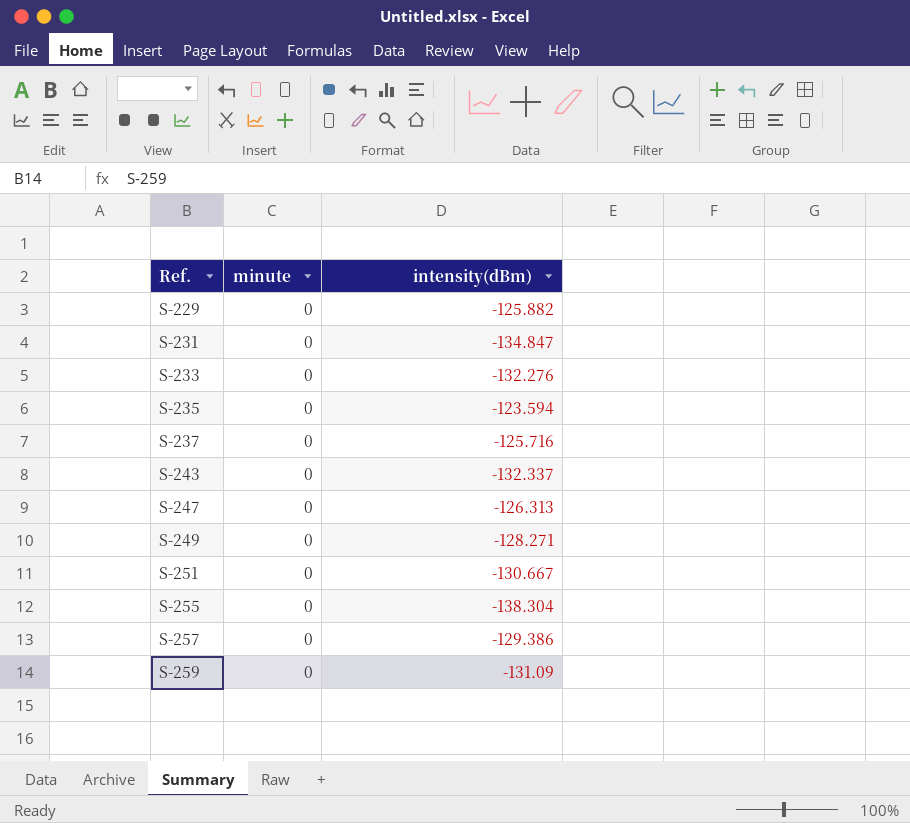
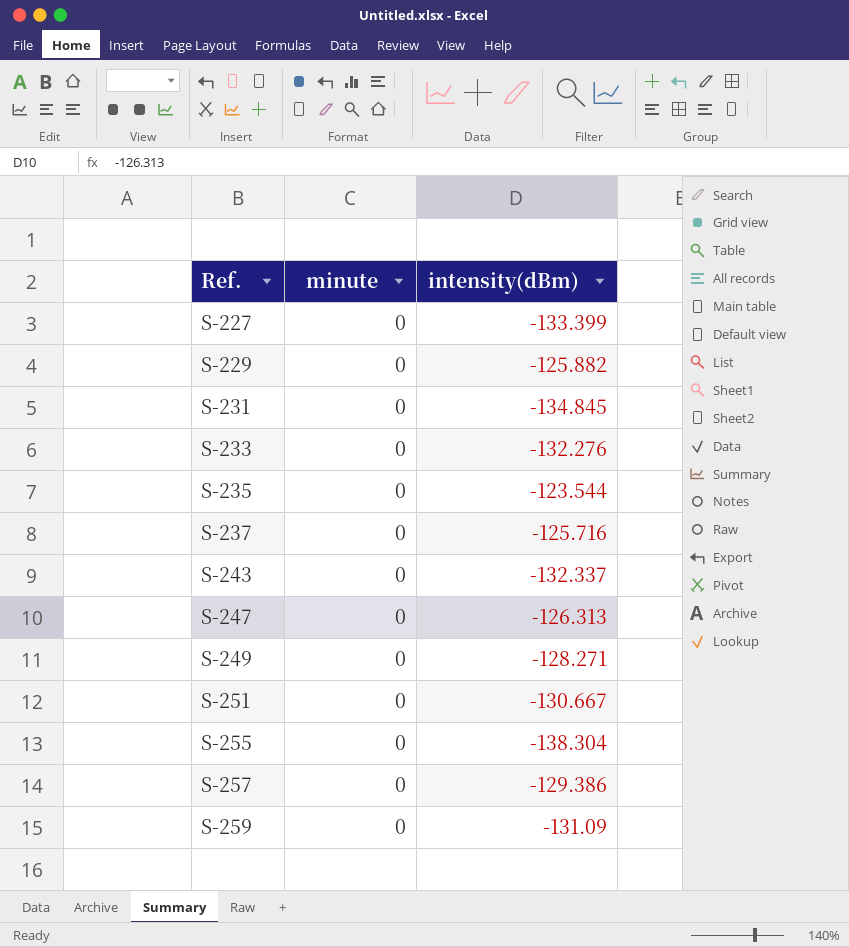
row S-227: none -> 0 | -133.399
S-231 | intensity(dBm): -134.847 -> -134.845
S-235 | intensity(dBm): -123.594 -> -123.544

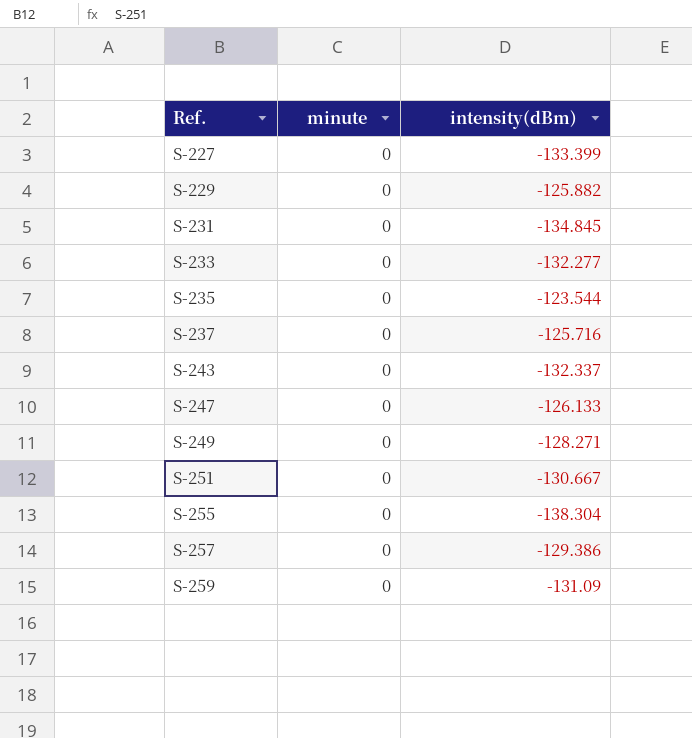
S-233 | intensity(dBm): -132.276 -> -132.277
S-247 | intensity(dBm): -126.313 -> -126.133

